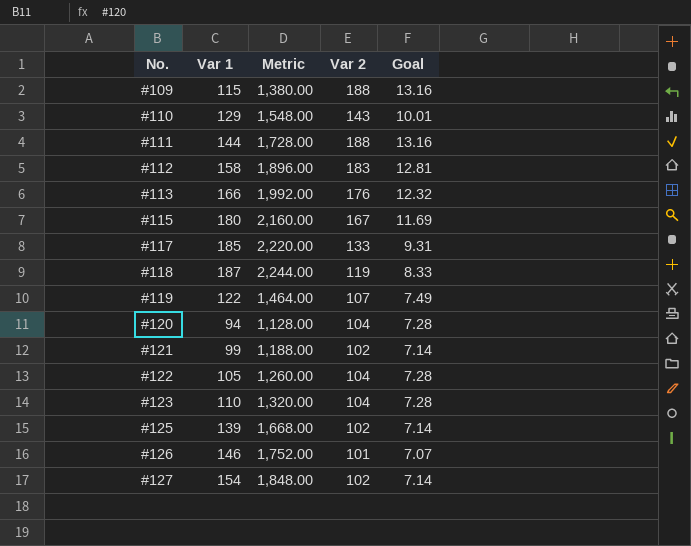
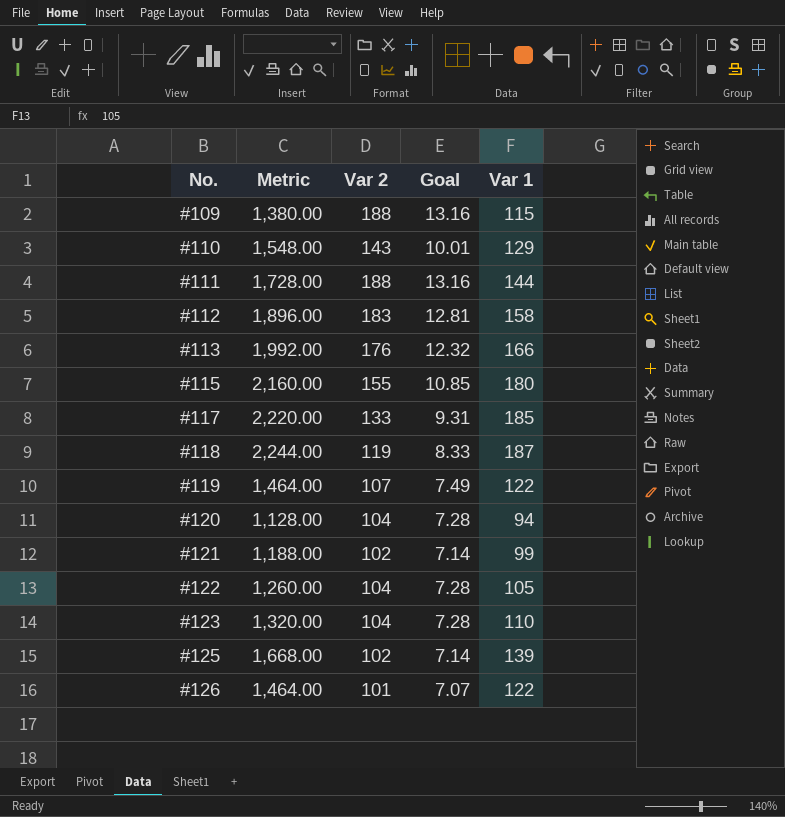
column Var 1 | position: 2 -> 5
row #127: 154 | 1,848.00 | 102 | 7.14 -> none
#115 | Var 2: 167 -> 155
#115 | Goal: 11.69 -> 10.85
#126 | Metric: 1,752.00 -> 1,464.00
#126 | Var 1: 146 -> 122

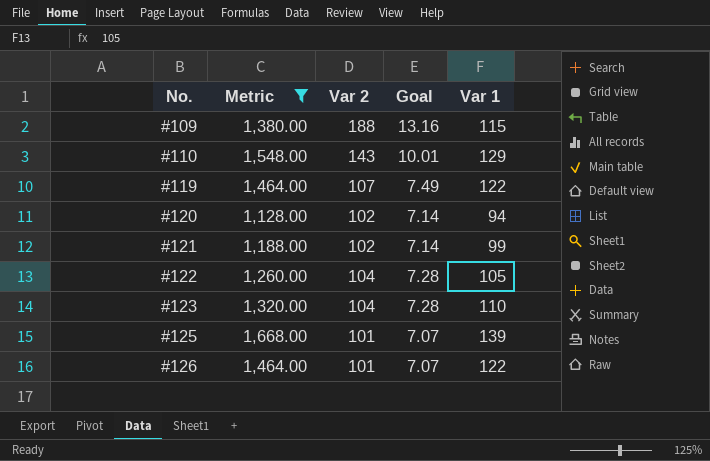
filter: none -> Metric <= 1,668.00
#120 | Var 2: 104 -> 102
#120 | Goal: 7.28 -> 7.14
#125 | Var 2: 102 -> 101
#125 | Goal: 7.14 -> 7.07

